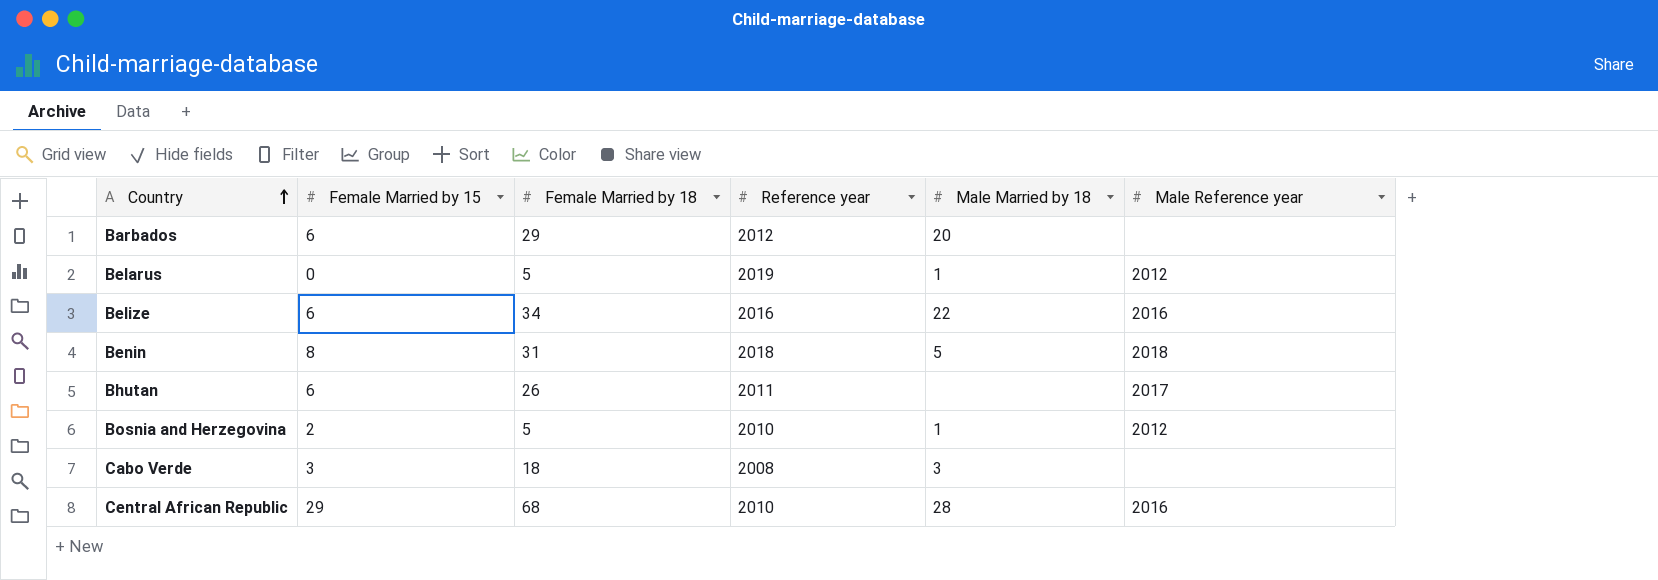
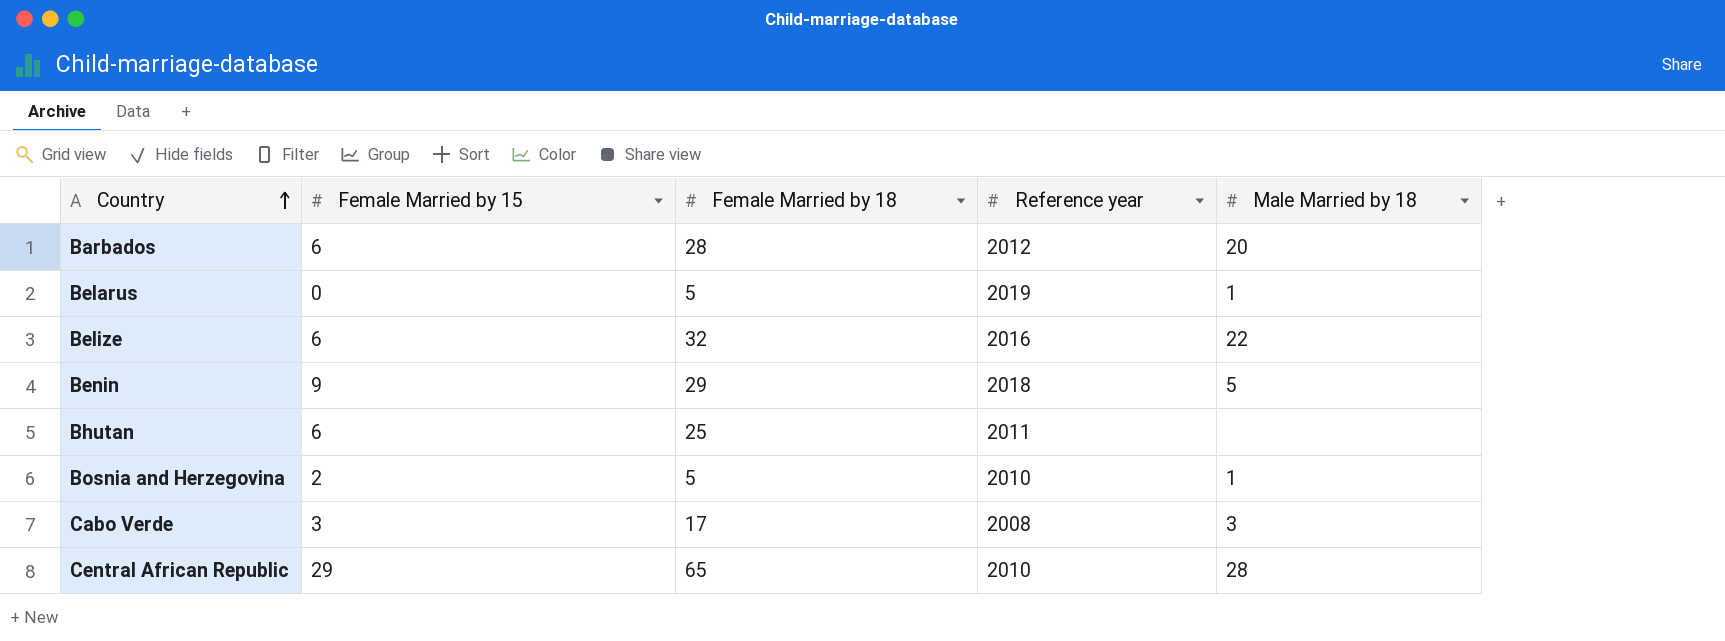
column Male Reference year | position: 6 -> none
Barbados | Female Married by 18: 29 -> 28
Belize | Female Married by 18: 34 -> 32
Benin | Female Married by 15: 8 -> 9
Benin | Female Married by 18: 31 -> 29
Bhutan | Female Married by 18: 26 -> 25
Cabo Verde | Female Married by 18: 18 -> 17
Central African Republic | Female Married by 18: 68 -> 65

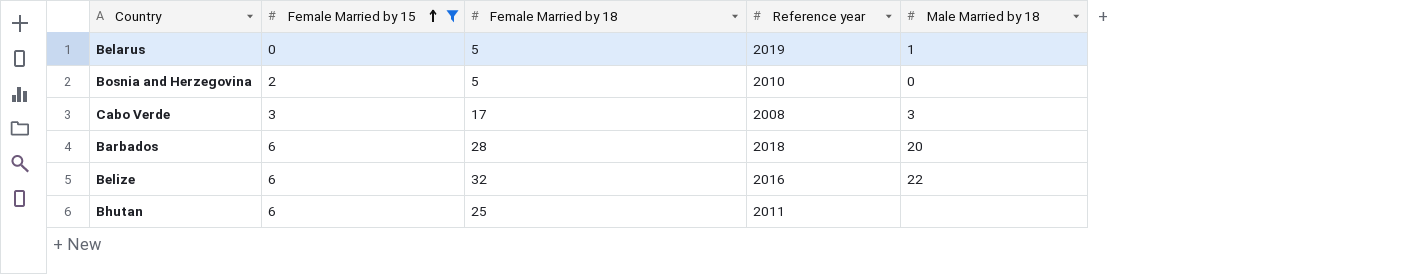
filter: none -> Female Married by 15 <= 6
row order: Country ascending -> Female Married by 15 ascending
Bosnia and Herzegovina | Male Married by 18: 1 -> 0
Barbados | Reference year: 2012 -> 2018

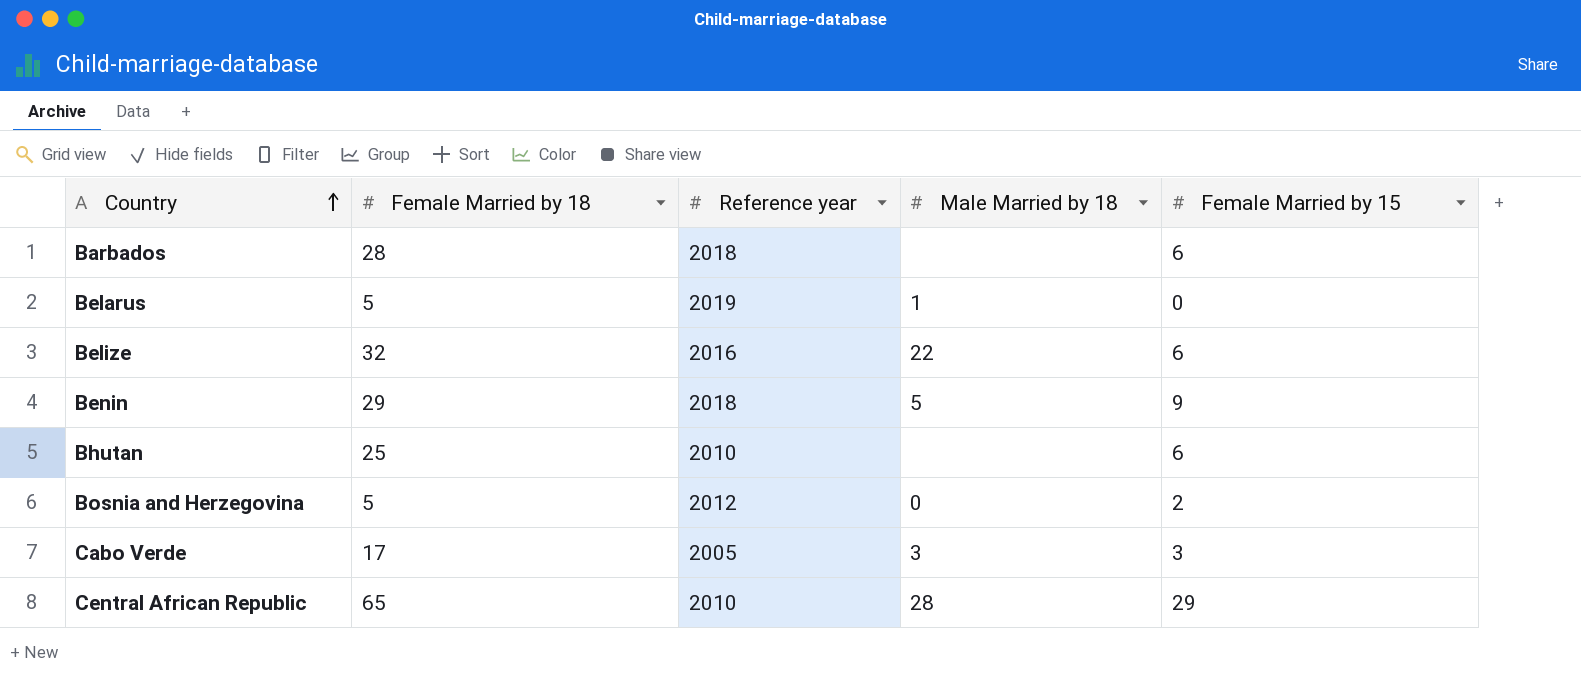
filter: Female Married by 15 <= 6 -> none
row order: Female Married by 15 ascending -> Country ascending
column Female Married by 15 | position: 2 -> 5
Barbados | Male Married by 18: 20 -> none
Bhutan | Reference year: 2011 -> 2010
Bosnia and Herzegovina | Reference year: 2010 -> 2012
Cabo Verde | Reference year: 2008 -> 2005

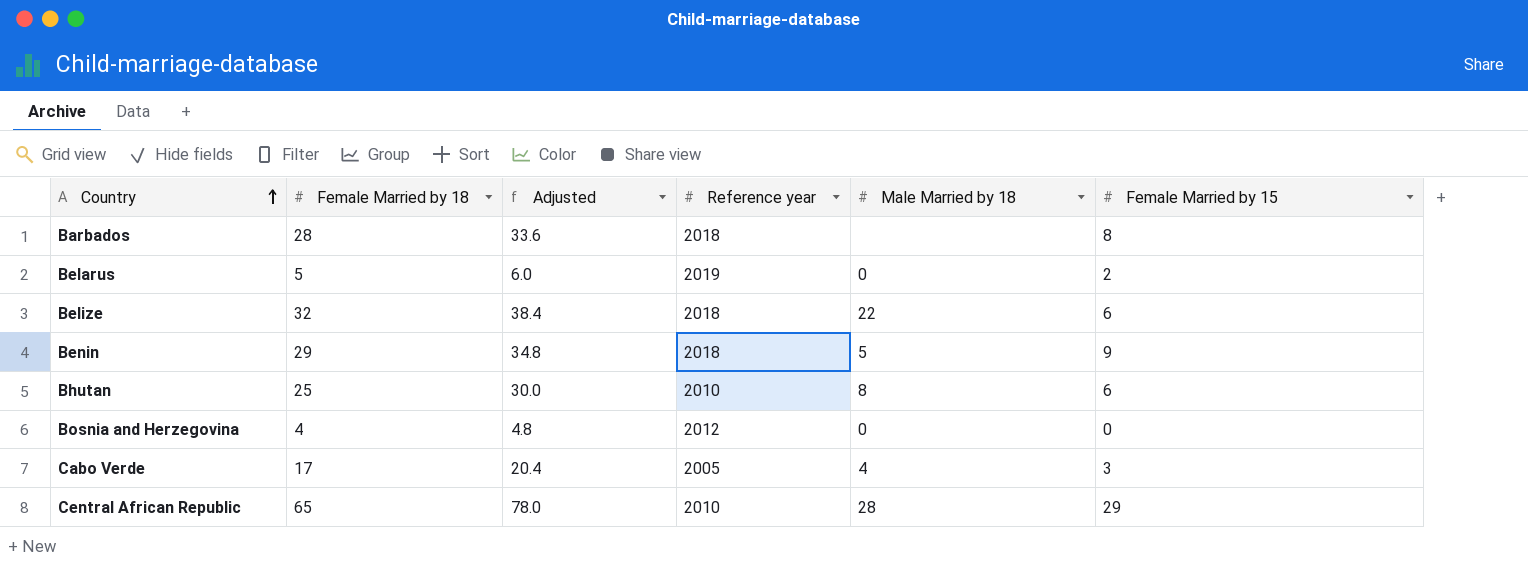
column Adjusted | formula: none -> [Female Married by 18] * 1.2
Barbados | Female Married by 15: 6 -> 8
Belarus | Male Married by 18: 1 -> 0
Belarus | Female Married by 15: 0 -> 2
Belize | Reference year: 2016 -> 2018
Bhutan | Male Married by 18: none -> 8
Bosnia and Herzegovina | Female Married by 18: 5 -> 4
Bosnia and Herzegovina | Female Married by 15: 2 -> 0
Cabo Verde | Male Married by 18: 3 -> 4

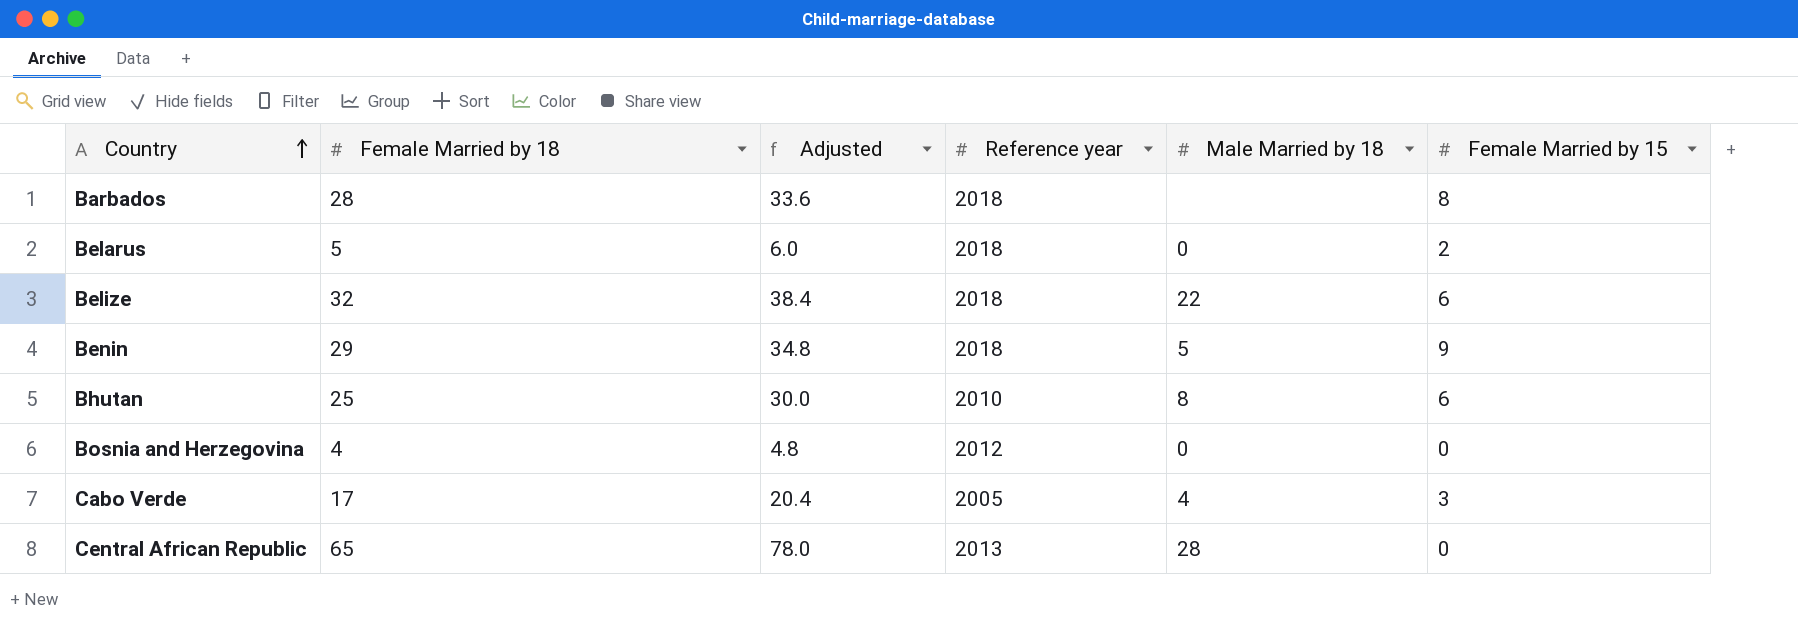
Belarus | Reference year: 2019 -> 2018
Central African Republic | Reference year: 2010 -> 2013
Central African Republic | Female Married by 15: 29 -> 0

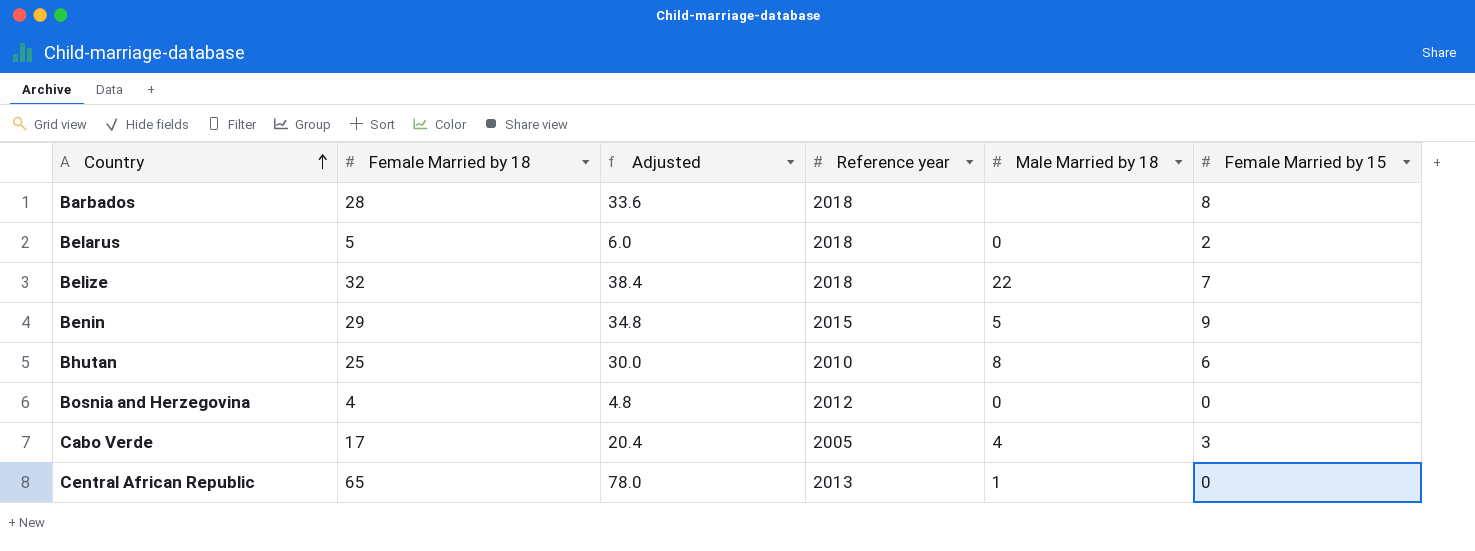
Belize | Female Married by 15: 6 -> 7
Benin | Reference year: 2018 -> 2015
Central African Republic | Male Married by 18: 28 -> 1

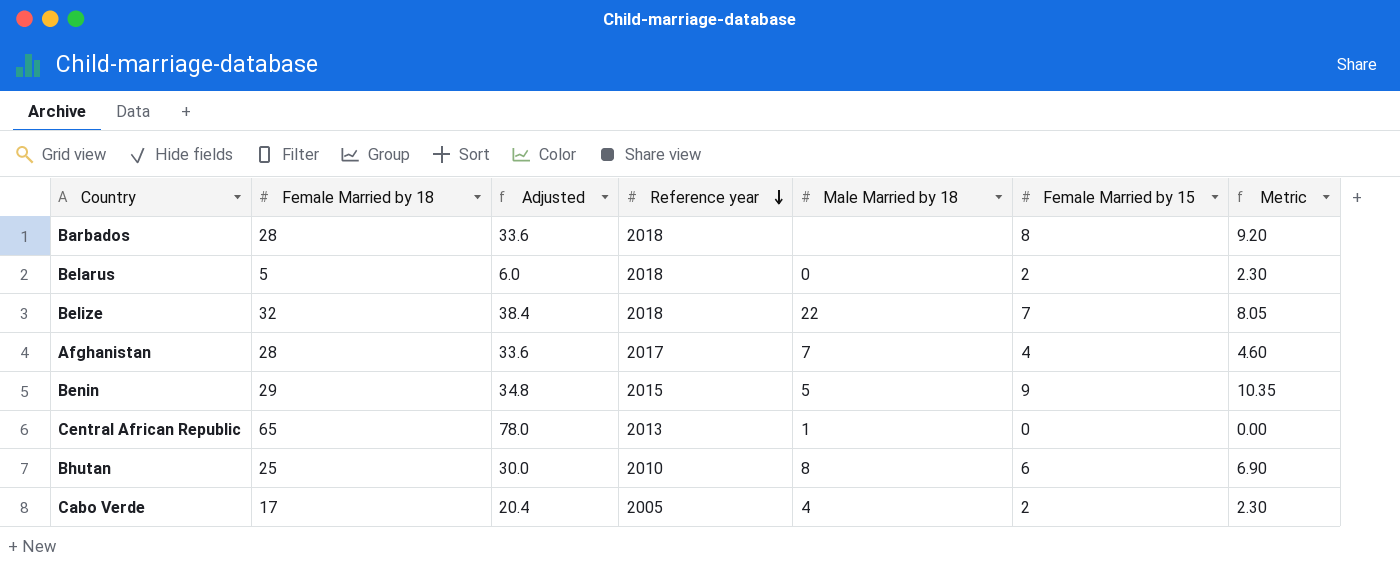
row order: Country ascending -> Reference year descending
column Metric | formula: none -> [Female Married by 15] * 1.15
row Bosnia and Herzegovina: 4 | 4.8 | 2012 | 0 | 0 -> none
row Afghanistan: none -> 28 | 33.6 | 2017 | 7 | 4 | 4.60
Cabo Verde | Female Married by 15: 3 -> 2

